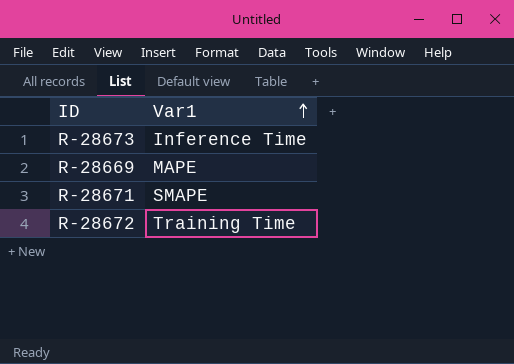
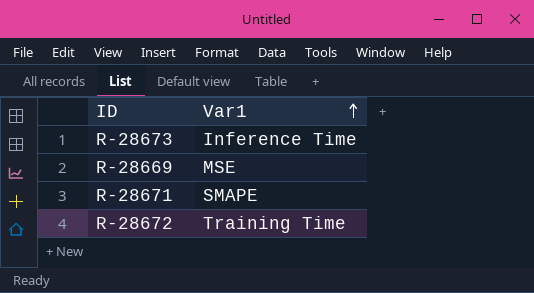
R-28669 | Var1: MAPE -> MSE

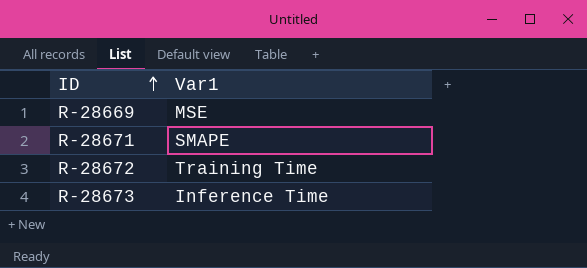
row order: Var1 ascending -> ID ascending

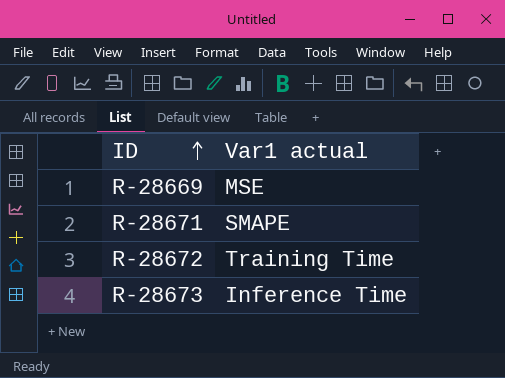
column name: Var1 -> Var1 actual

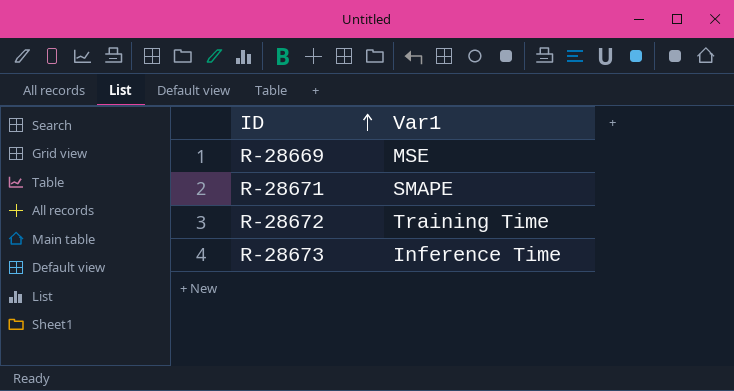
column name: Var1 actual -> Var1

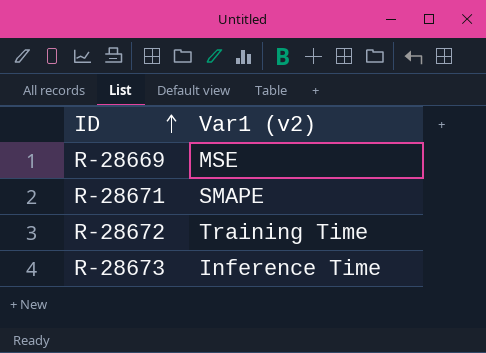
column name: Var1 -> Var1 (v2)

